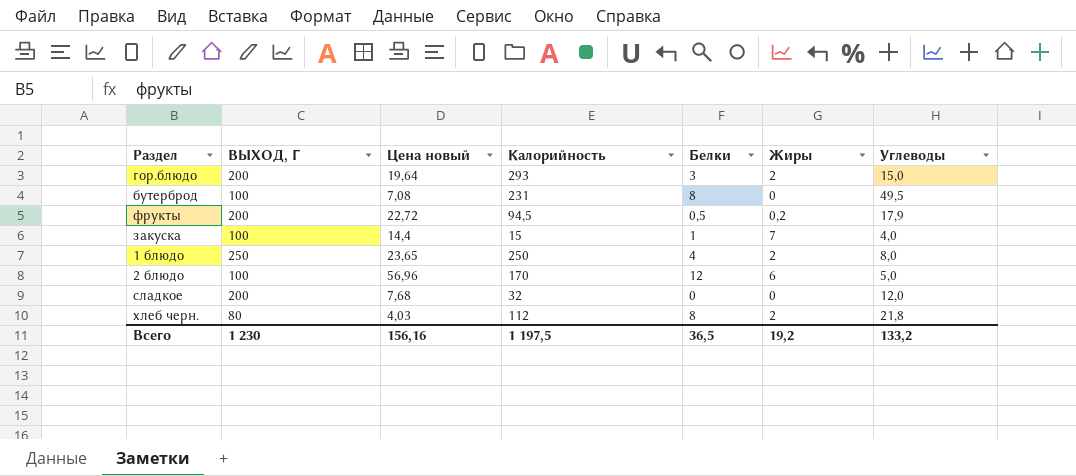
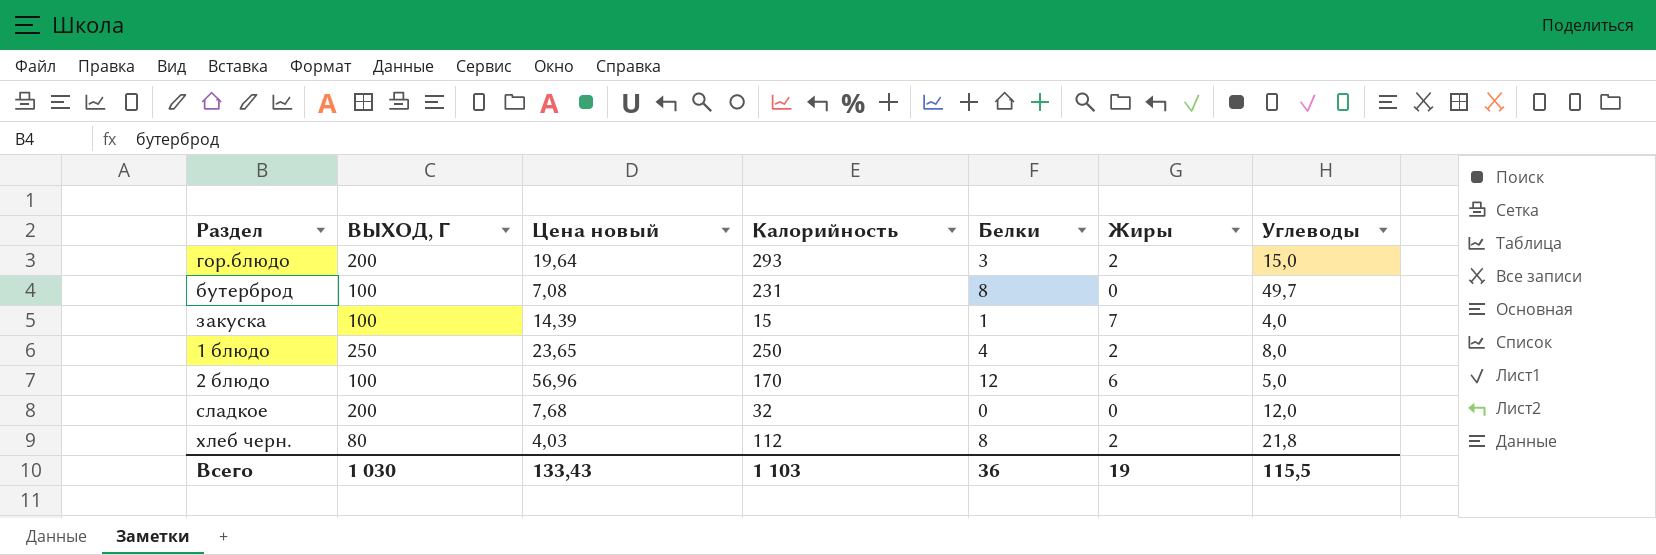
row фрукты: 200 | 22,72 | 94,5 | 0,5 | 0,2 | 17,9 -> none
бутерброд | Углеводы: 49,5 -> 49,7
закуска | Цена новый: 14,4 -> 14,39
Всего | ВЫХОД, Г: 1 230 -> 1 030
Всего | Цена новый: 156,16 -> 133,43
Всего | Калорийность: 1 197,5 -> 1 103
Всего | Белки: 36,5 -> 36
Всего | Жиры: 19,2 -> 19
Всего | Углеводы: 133,2 -> 115,5

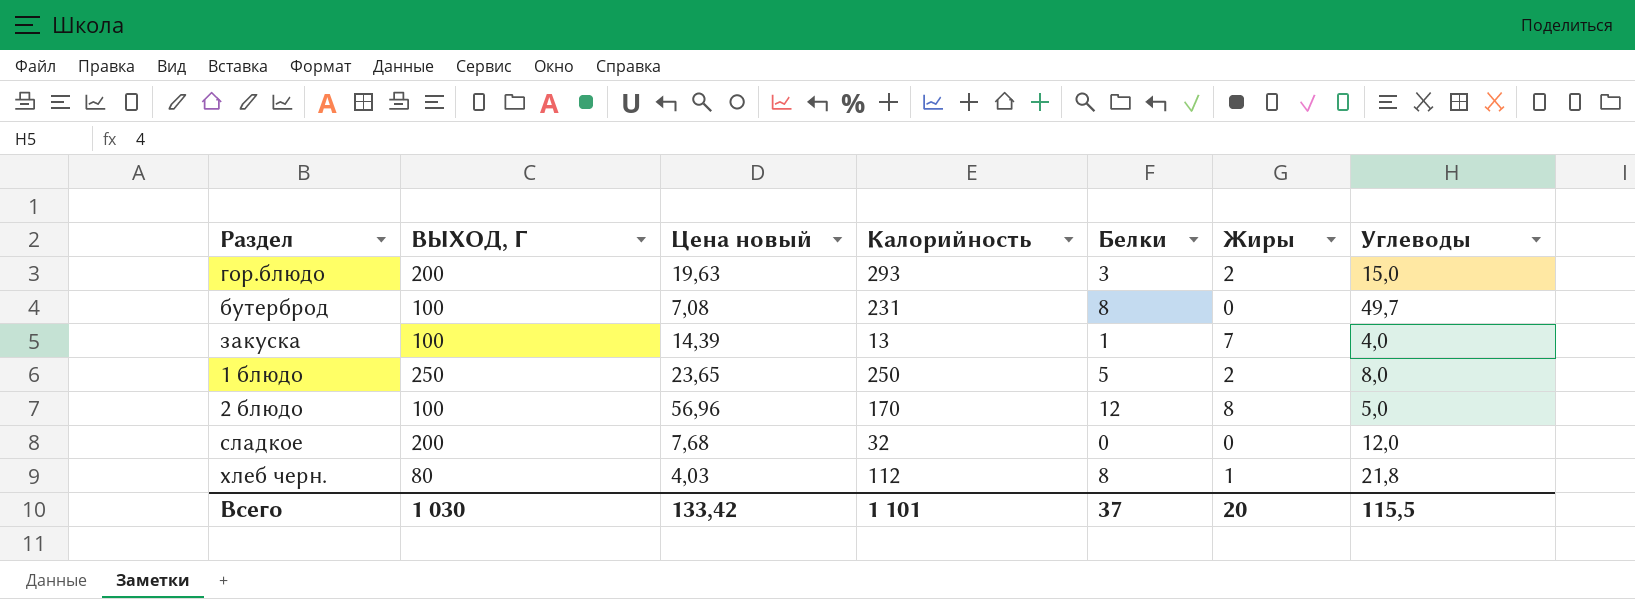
гор.блюдо | Цена новый: 19,64 -> 19,63
закуска | Калорийность: 15 -> 13
1 блюдо | Белки: 4 -> 5
2 блюдо | Жиры: 6 -> 8
хлеб черн. | Жиры: 2 -> 1
Всего | Цена новый: 133,43 -> 133,42
Всего | Калорийность: 1 103 -> 1 101
Всего | Белки: 36 -> 37
Всего | Жиры: 19 -> 20

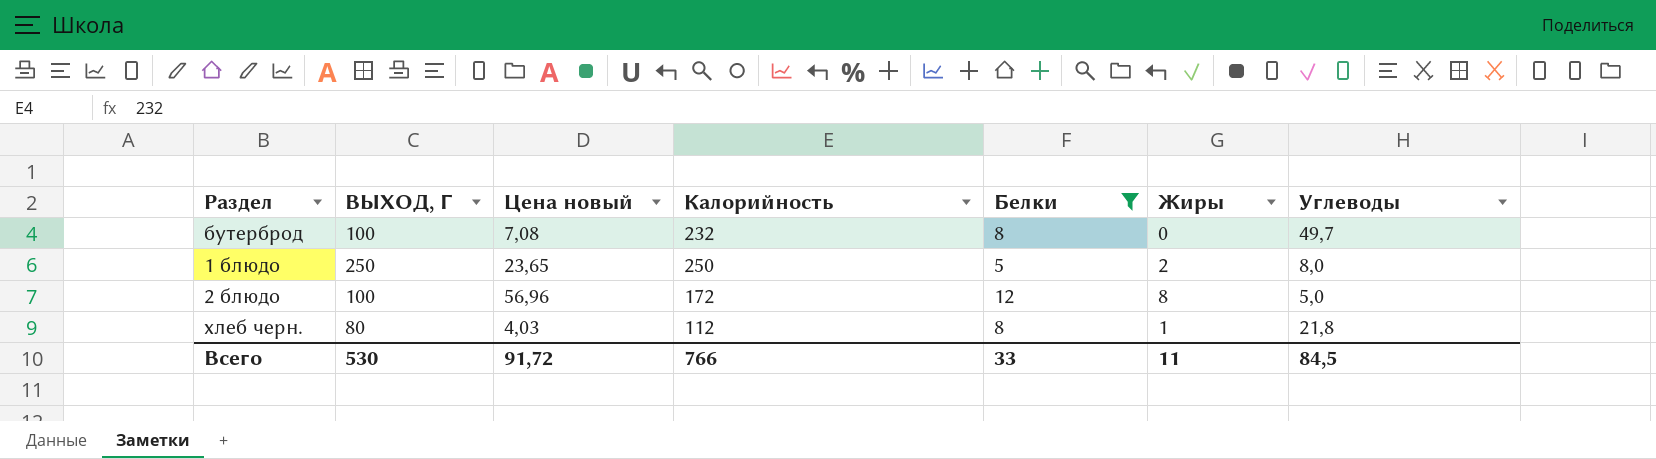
filter: none -> Белки >= 5
бутерброд | Калорийность: 231 -> 232
2 блюдо | Калорийность: 170 -> 172
Всего | ВЫХОД, Г: 1 030 -> 530
Всего | Цена новый: 133,42 -> 91,72
Всего | Калорийность: 1 101 -> 766
Всего | Белки: 37 -> 33
Всего | Жиры: 20 -> 11
Всего | Углеводы: 115,5 -> 84,5

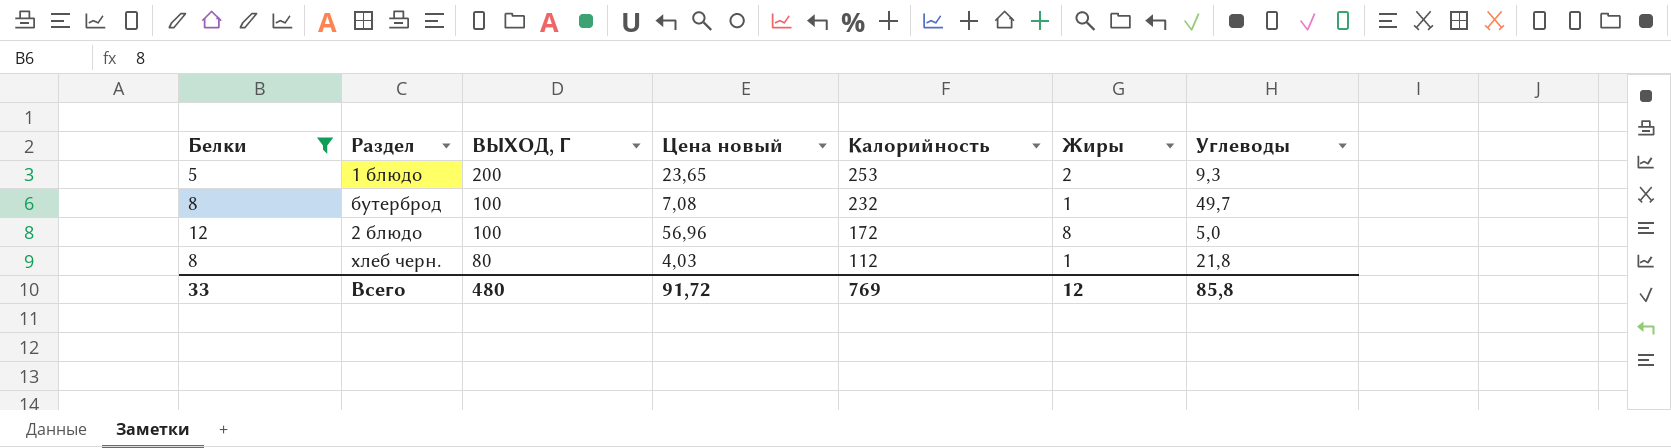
row order: none -> ВЫХОД, Г descending
column Белки | position: 5 -> 1
1 блюдо | ВЫХОД, Г: 250 -> 200
1 блюдо | Калорийность: 250 -> 253
1 блюдо | Углеводы: 8,0 -> 9,3
бутерброд | Жиры: 0 -> 1
Всего | ВЫХОД, Г: 530 -> 480
Всего | Калорийность: 766 -> 769
Всего | Жиры: 11 -> 12
Всего | Углеводы: 84,5 -> 85,8

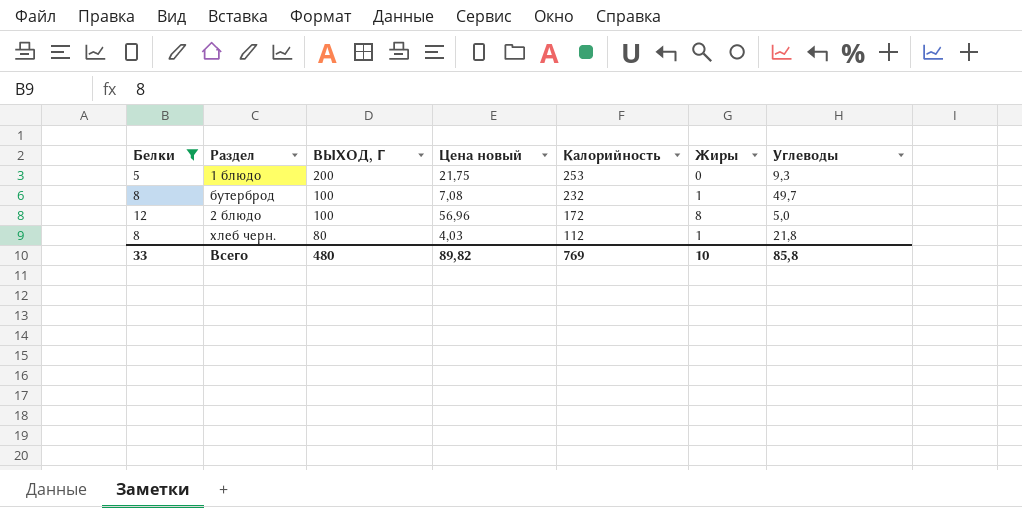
1 блюдо | Цена новый: 23,65 -> 21,75
1 блюдо | Жиры: 2 -> 0
Всего | Цена новый: 91,72 -> 89,82
Всего | Жиры: 12 -> 10

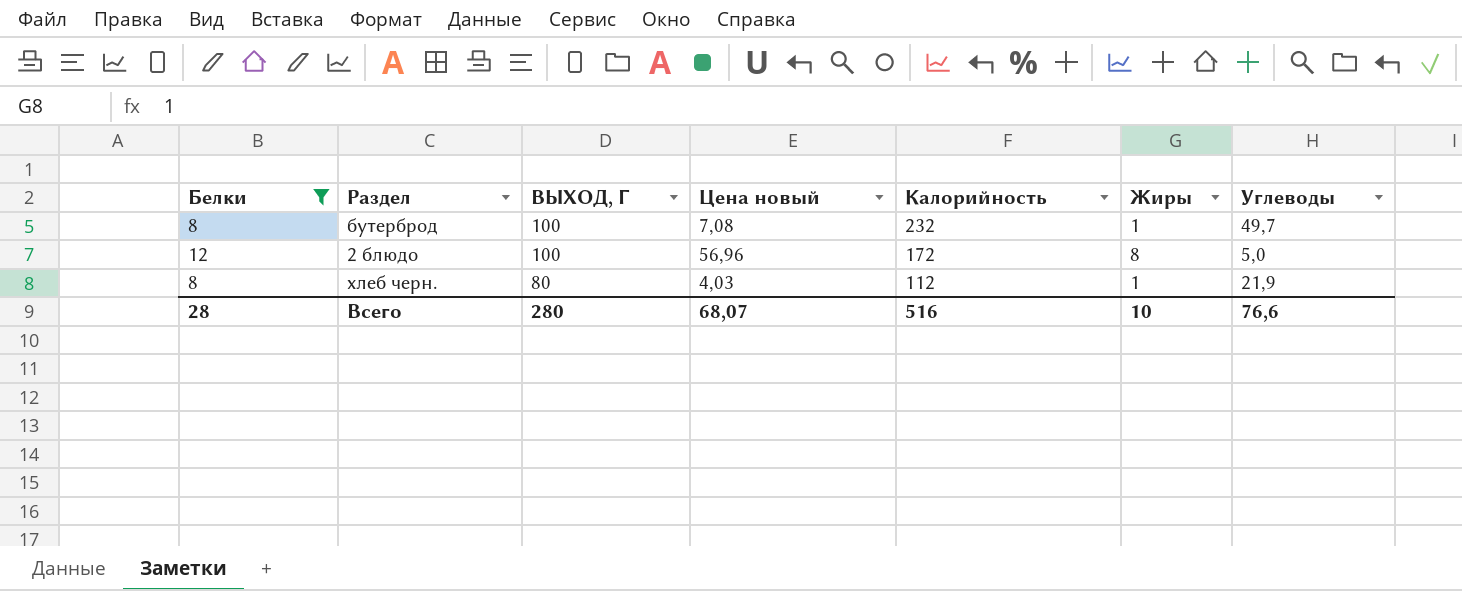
row 1 блюдо: 5 | 200 | 21,75 | 253 | 0 | 9,3 -> none
хлеб черн. | Углеводы: 21,8 -> 21,9
Всего | Белки: 33 -> 28
Всего | ВЫХОД, Г: 480 -> 280
Всего | Цена новый: 89,82 -> 68,07
Всего | Калорийность: 769 -> 516
Всего | Углеводы: 85,8 -> 76,6

